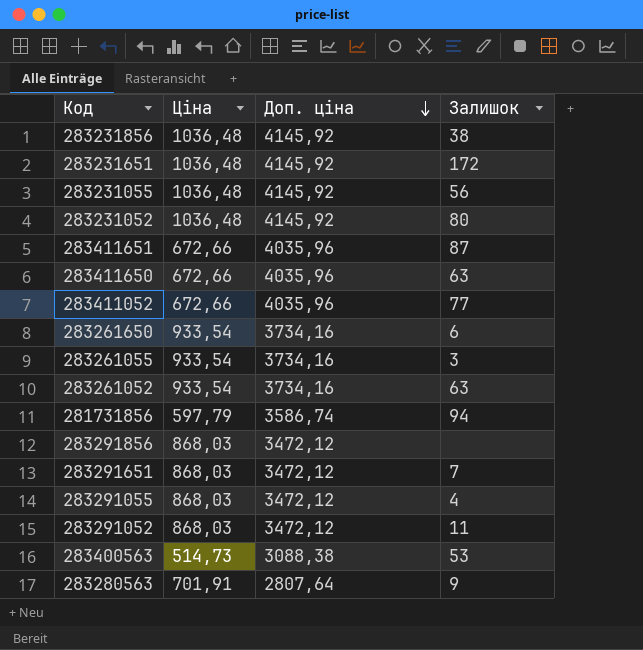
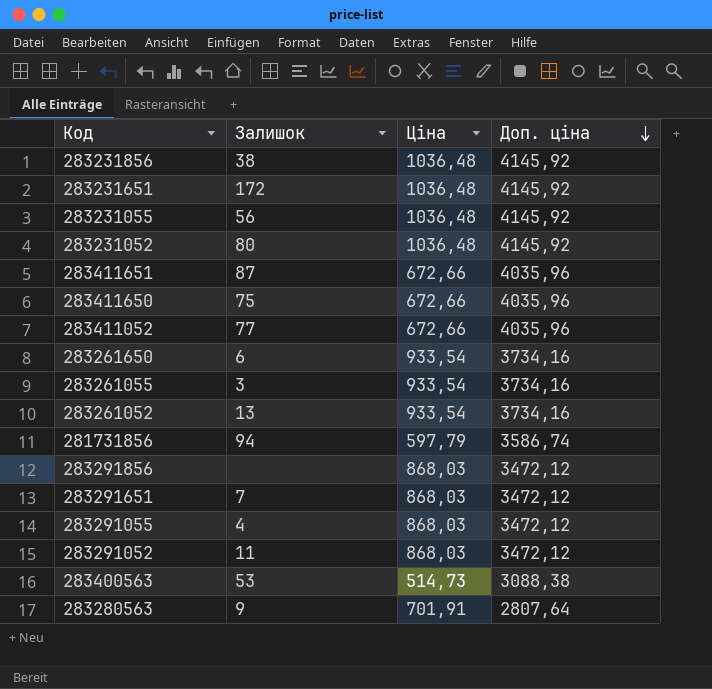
column Залишок | position: 4 -> 2
283411650 | Залишок: 63 -> 75
283261052 | Залишок: 63 -> 13

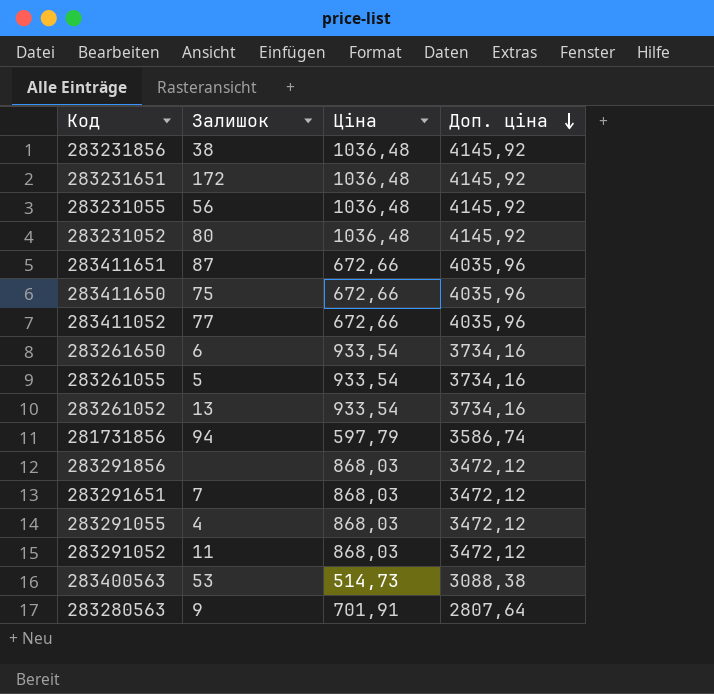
283261055 | Залишок: 3 -> 5

